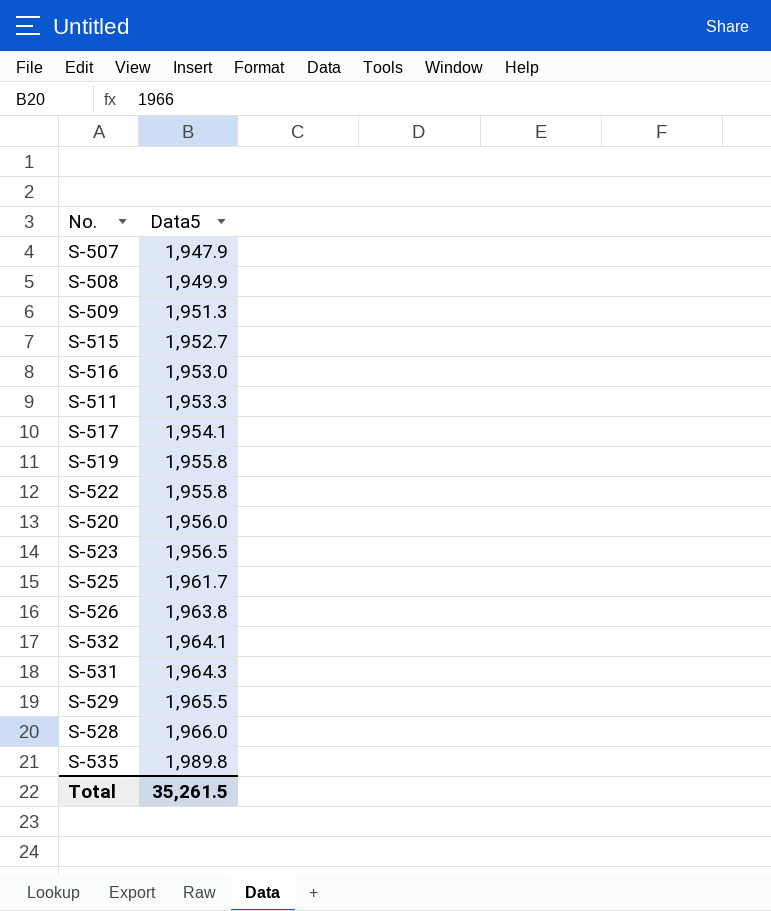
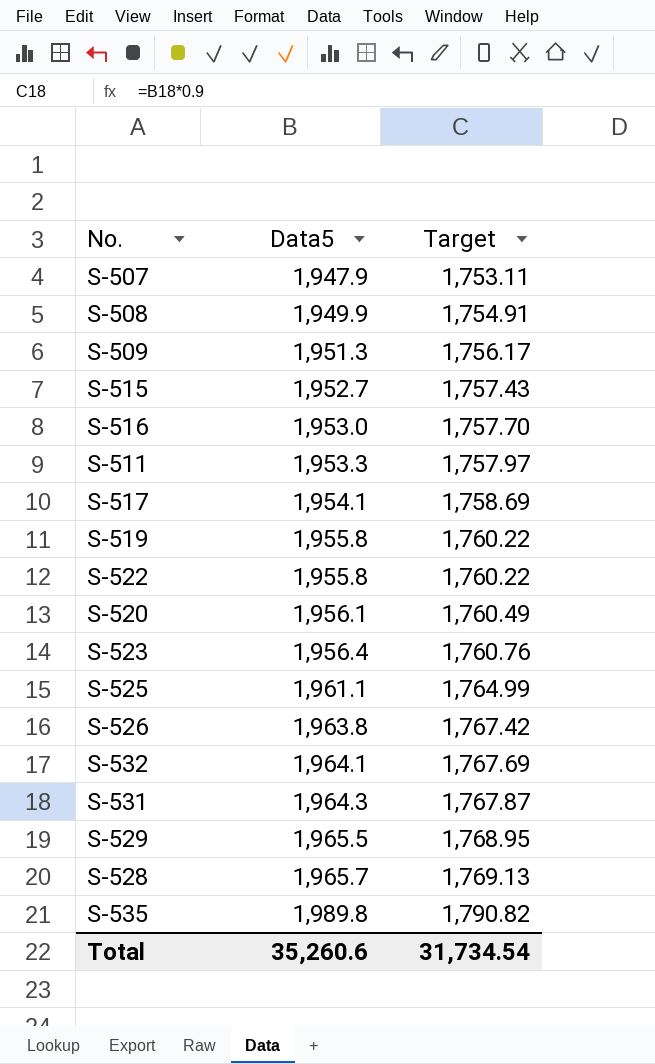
column Target | formula: none -> [Data5] * 0.9
S-520 | Data5: 1,956.0 -> 1,956.1
S-523 | Data5: 1,956.5 -> 1,956.4
S-525 | Data5: 1,961.7 -> 1,961.1
S-528 | Data5: 1,966.0 -> 1,965.7
Total | Data5: 35,261.5 -> 35,260.6

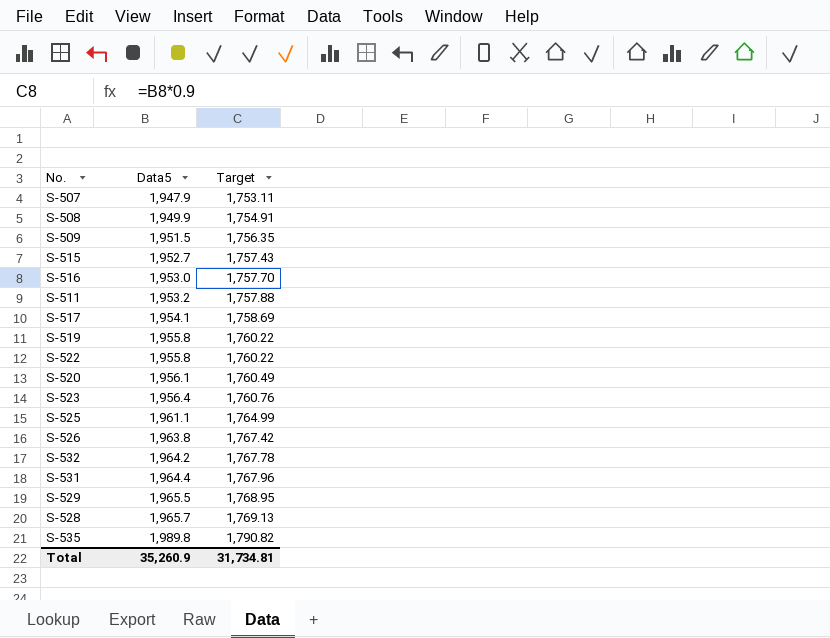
S-509 | Data5: 1,951.3 -> 1,951.5
S-509 | Target: 1,756.17 -> 1,756.35
S-511 | Data5: 1,953.3 -> 1,953.2
S-511 | Target: 1,757.97 -> 1,757.88
S-532 | Data5: 1,964.1 -> 1,964.2
S-532 | Target: 1,767.69 -> 1,767.78
S-531 | Data5: 1,964.3 -> 1,964.4
S-531 | Target: 1,767.87 -> 1,767.96
Total | Data5: 35,260.6 -> 35,260.9
Total | Target: 31,734.54 -> 31,734.81

